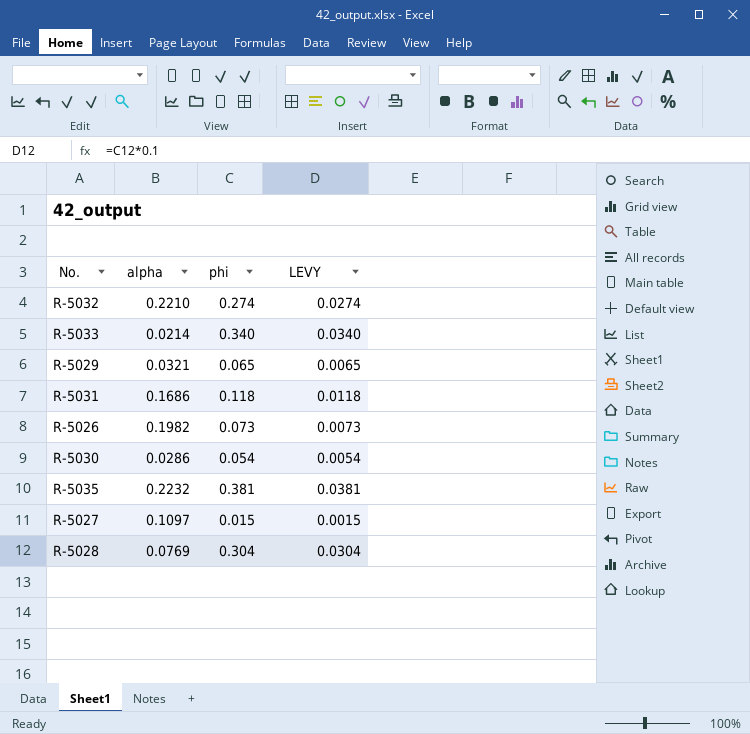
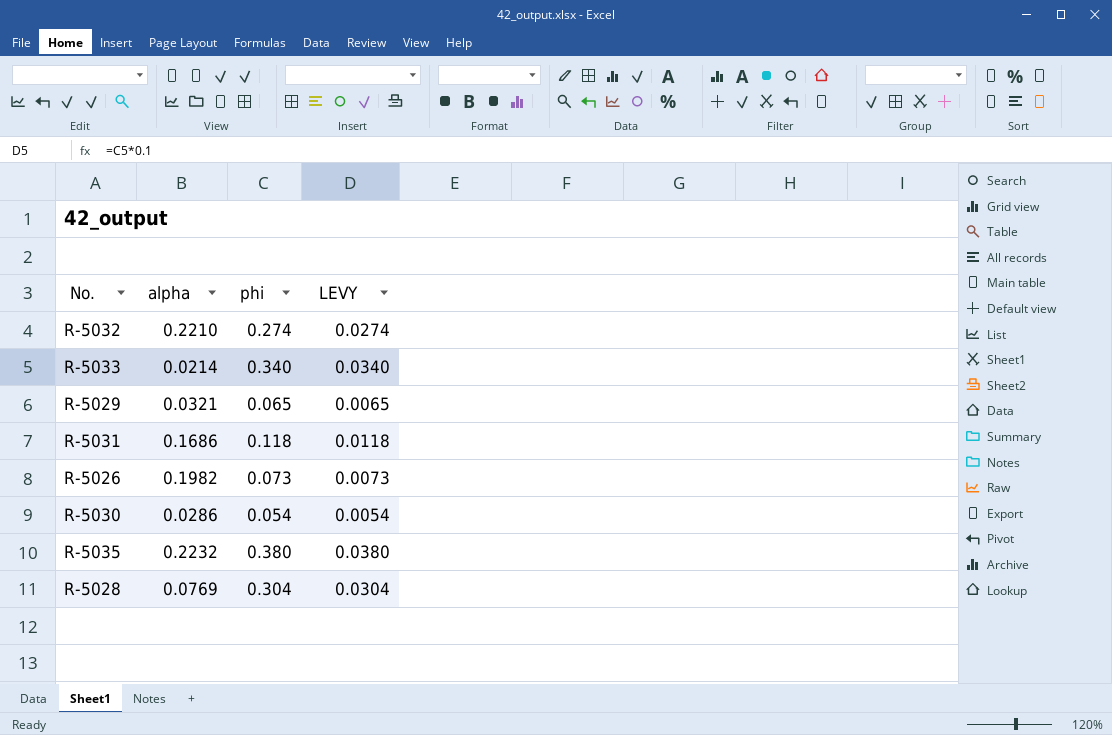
row R-5027: 0.1097 | 0.015 | 0.0015 -> none
R-5035 | phi: 0.381 -> 0.380
R-5035 | LEVY: 0.0381 -> 0.0380

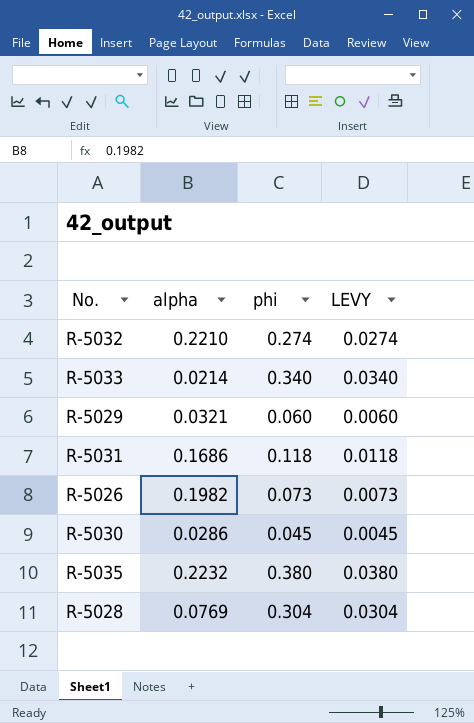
R-5029 | phi: 0.065 -> 0.060
R-5029 | LEVY: 0.0065 -> 0.0060
R-5030 | phi: 0.054 -> 0.045
R-5030 | LEVY: 0.0054 -> 0.0045

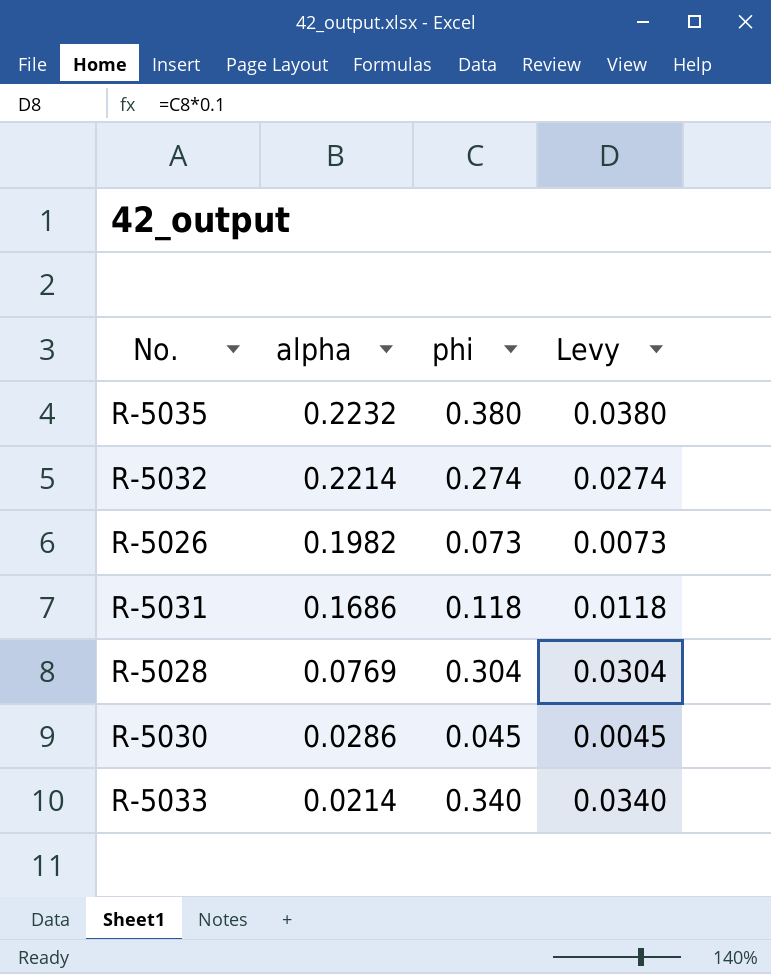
row order: none -> alpha descending
column name: LEVY -> Levy
row R-5029: 0.0321 | 0.060 | 0.0060 -> none
R-5032 | alpha: 0.2210 -> 0.2214

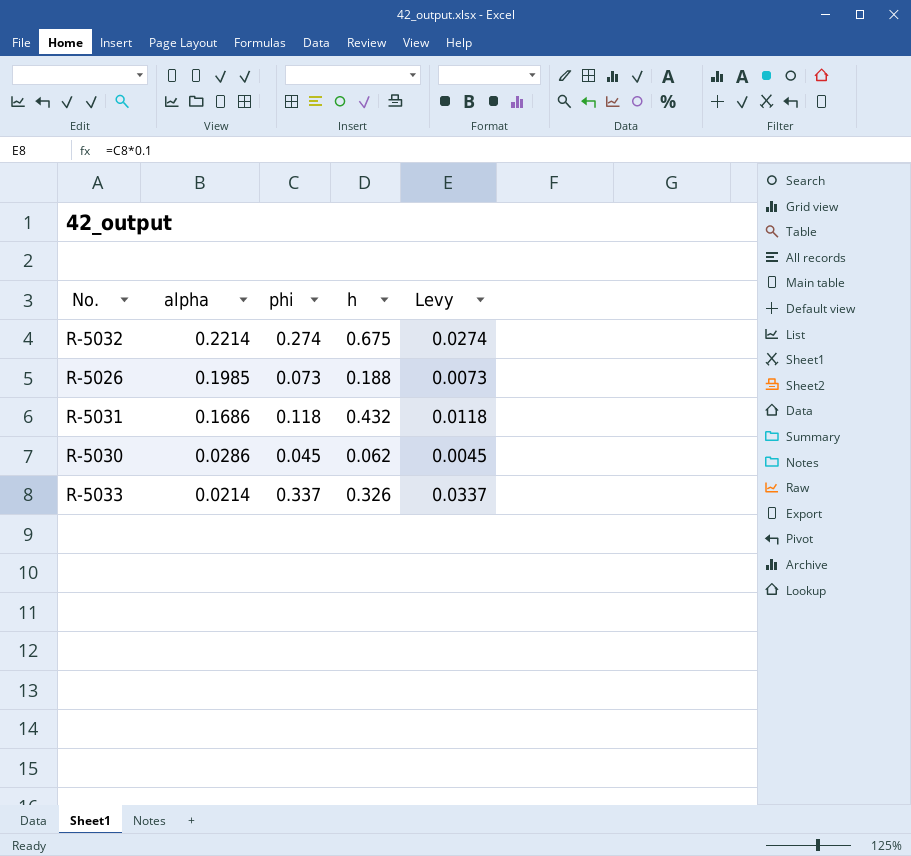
column h | position: none -> 4
row R-5035: 0.2232 | 0.380 | 0.0380 -> none
row R-5028: 0.0769 | 0.304 | 0.0304 -> none
R-5026 | alpha: 0.1982 -> 0.1985
R-5033 | phi: 0.340 -> 0.337
R-5033 | Levy: 0.0340 -> 0.0337

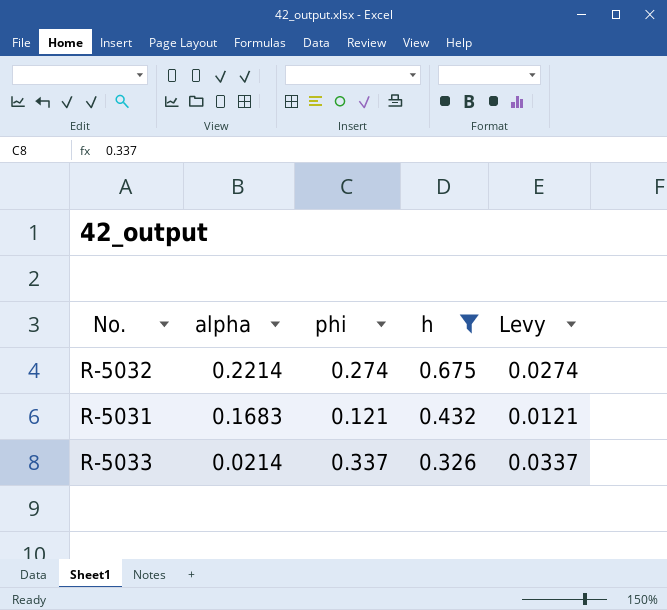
filter: none -> h >= 0.326
R-5031 | alpha: 0.1686 -> 0.1683
R-5031 | phi: 0.118 -> 0.121
R-5031 | Levy: 0.0118 -> 0.0121

